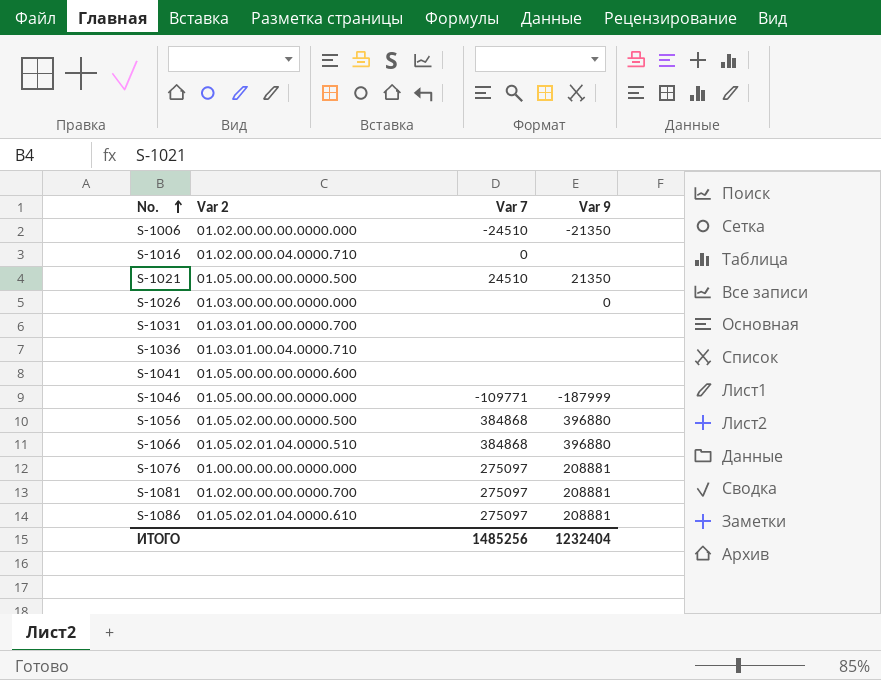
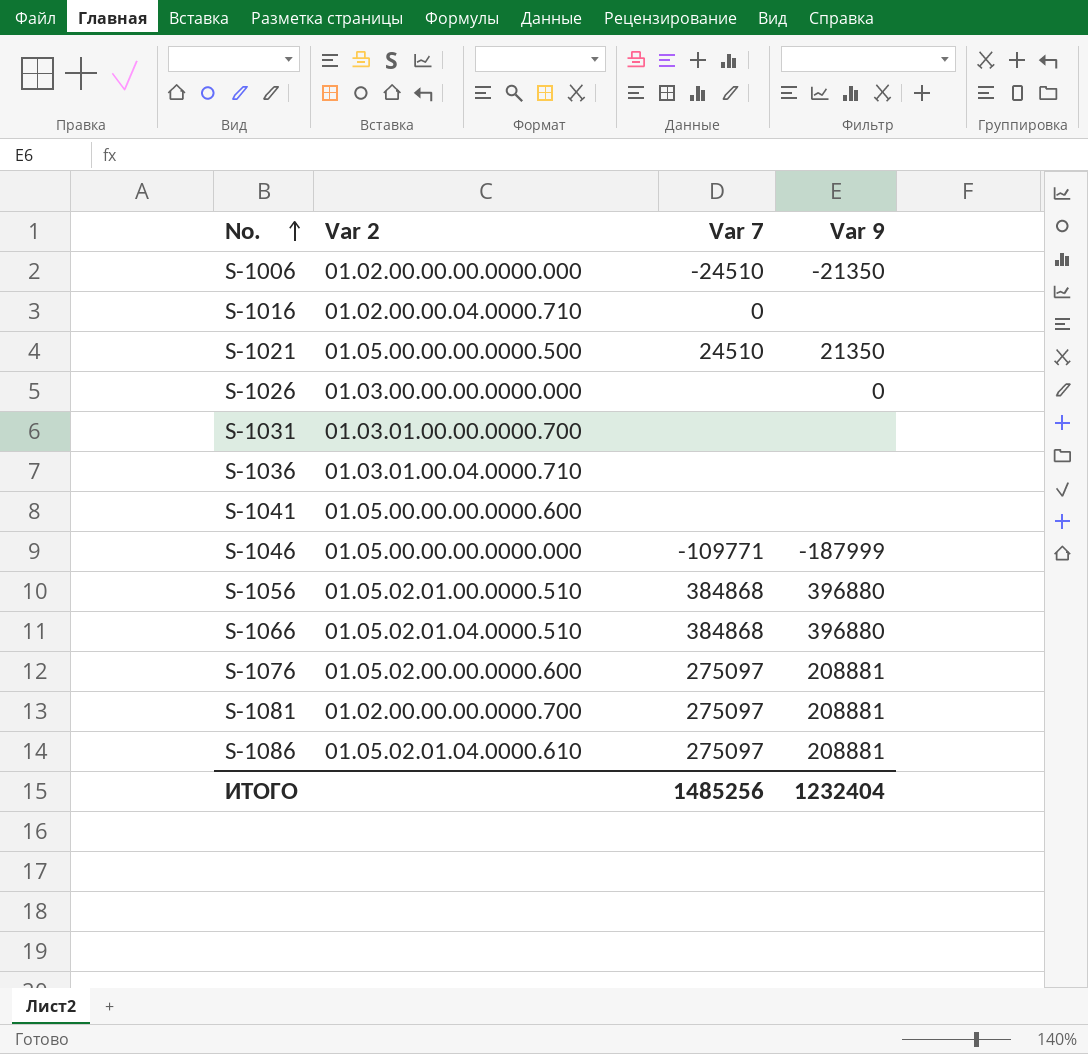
S-1056 | Var 2: 01.05.02.00.00.0000.500 -> 01.05.02.01.00.0000.510
S-1076 | Var 2: 01.00.00.00.00.0000.000 -> 01.05.02.00.00.0000.600

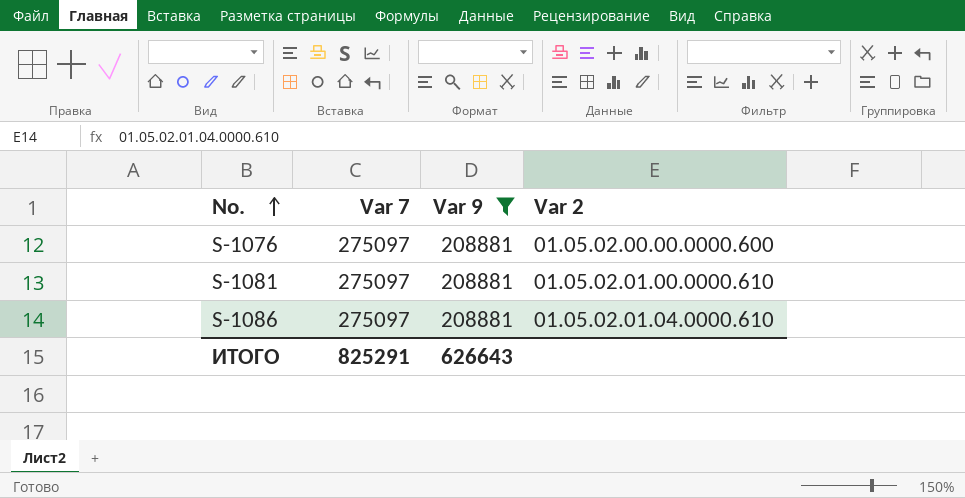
filter: none -> Var 9 = 208881
column Var 2 | position: 2 -> 4
S-1081 | Var 2: 01.02.00.00.00.0000.700 -> 01.05.02.01.00.0000.610
ИТОГО | Var 7: 1485256 -> 825291
ИТОГО | Var 9: 1232404 -> 626643

